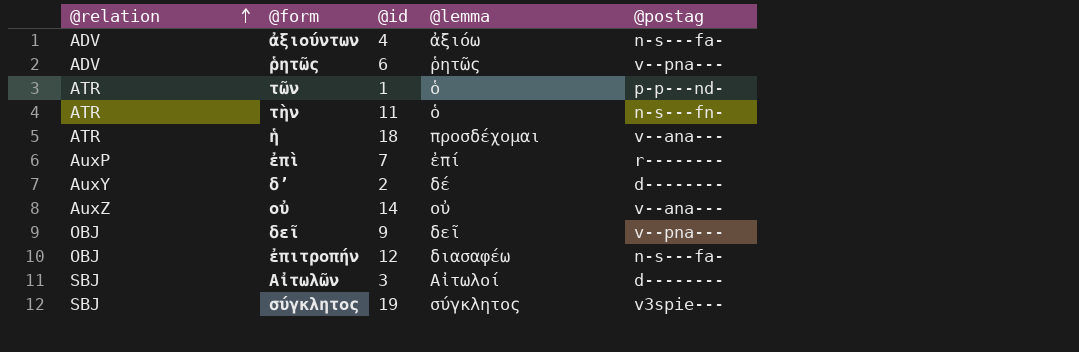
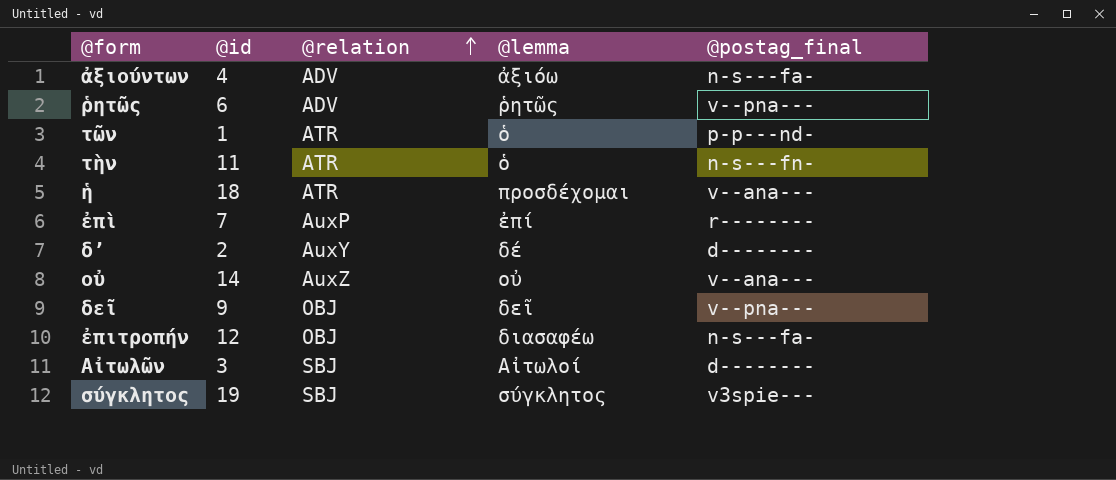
column @relation | position: 1 -> 3
column name: @postag -> @postag_final

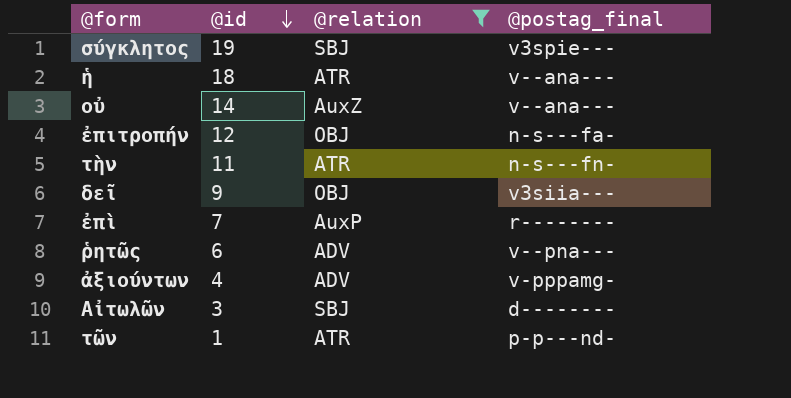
filter: none -> @relation != AuxY
row order: @relation ascending -> @id descending
column @lemma | position: 4 -> none
δεῖ | @postag_final: v--pna--- -> v3siia---
ἀξιούντων | @postag_final: n-s---fa- -> v-pppamg-

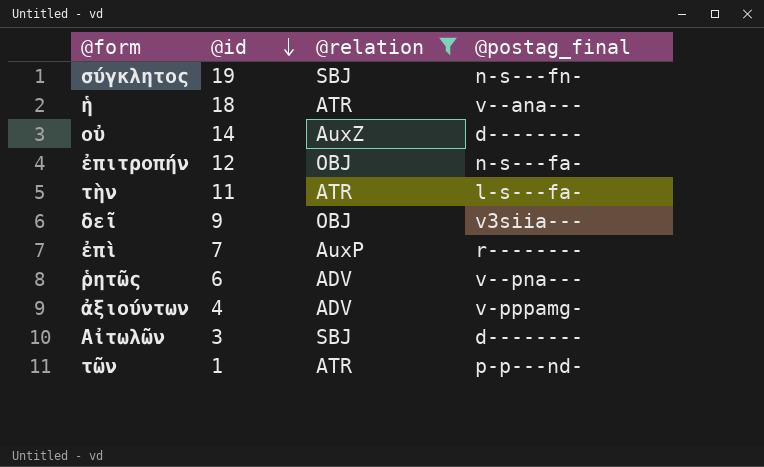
σύγκλητος | @postag_final: v3spie--- -> n-s---fn-
οὐ | @postag_final: v--ana--- -> d--------
τὴν | @postag_final: n-s---fn- -> l-s---fa-

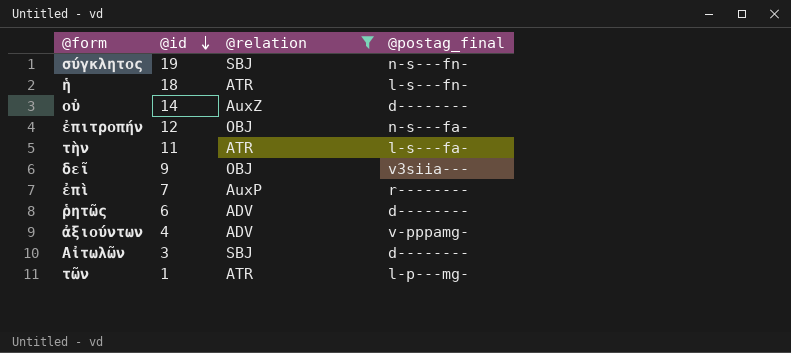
ἡ | @postag_final: v--ana--- -> l-s---fn-
ῥητῶς | @postag_final: v--pna--- -> d--------
τῶν | @postag_final: p-p---nd- -> l-p---mg-

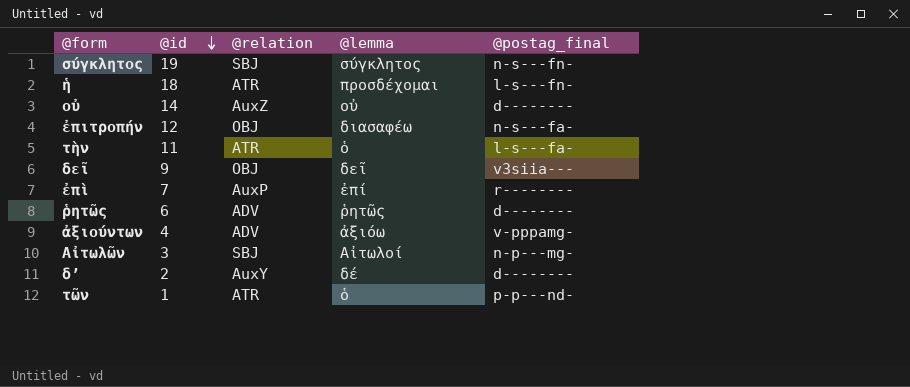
filter: @relation != AuxY -> none
column @lemma | position: none -> 4
Αἰτωλῶν | @postag_final: d-------- -> n-p---mg-
τῶν | @postag_final: l-p---mg- -> p-p---nd-

